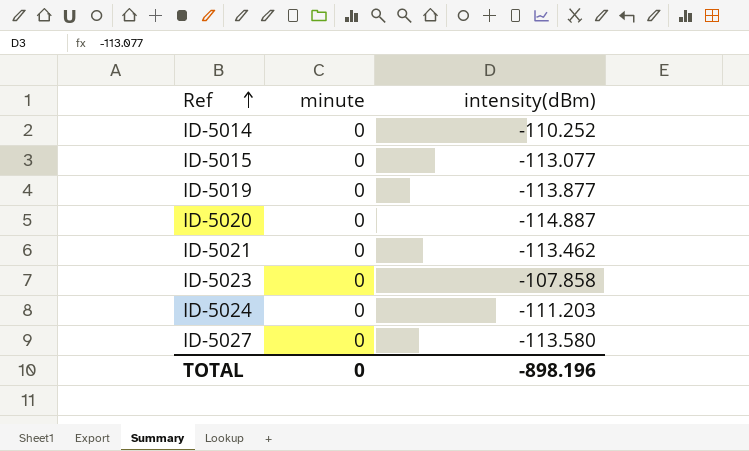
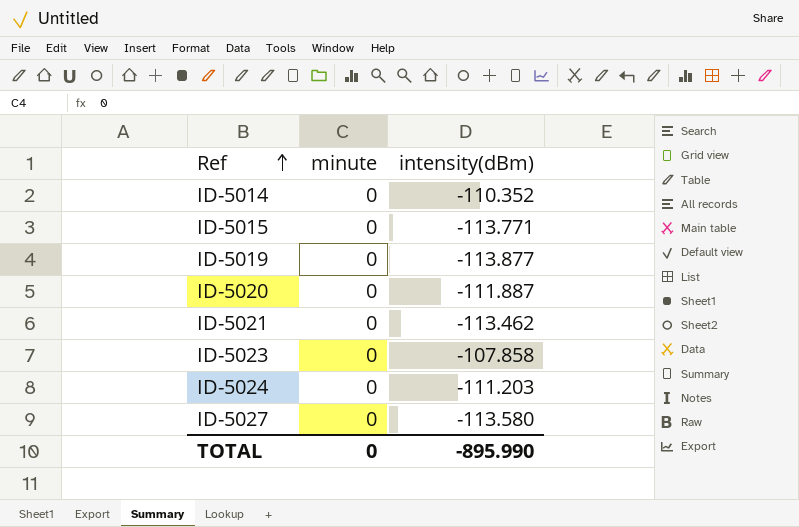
ID-5014 | intensity(dBm): -110.252 -> -110.352
ID-5015 | intensity(dBm): -113.077 -> -113.771
ID-5020 | intensity(dBm): -114.887 -> -111.887
TOTAL | intensity(dBm): -898.196 -> -895.990

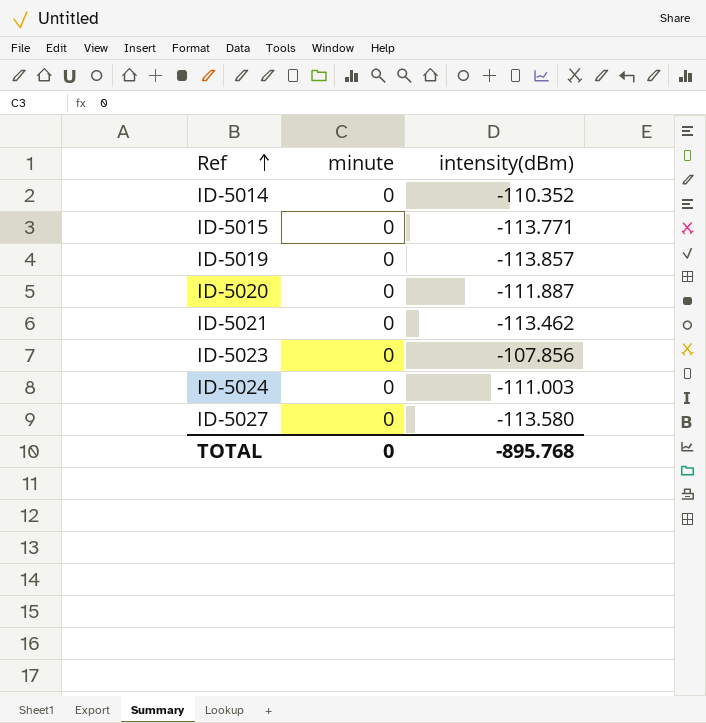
ID-5019 | intensity(dBm): -113.877 -> -113.857
ID-5023 | intensity(dBm): -107.858 -> -107.856
ID-5024 | intensity(dBm): -111.203 -> -111.003
TOTAL | intensity(dBm): -895.990 -> -895.768

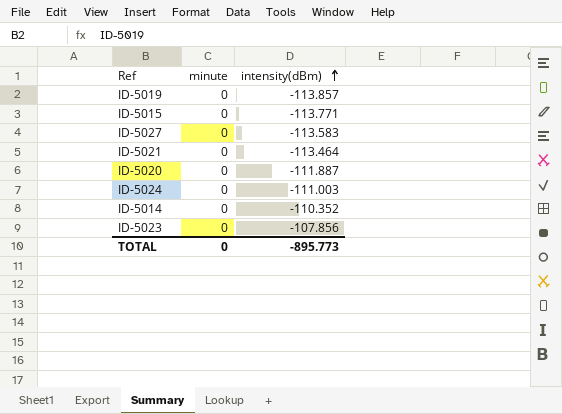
row order: Ref ascending -> intensity(dBm) ascending
ID-5027 | intensity(dBm): -113.580 -> -113.583
ID-5021 | intensity(dBm): -113.462 -> -113.464
TOTAL | intensity(dBm): -895.768 -> -895.773

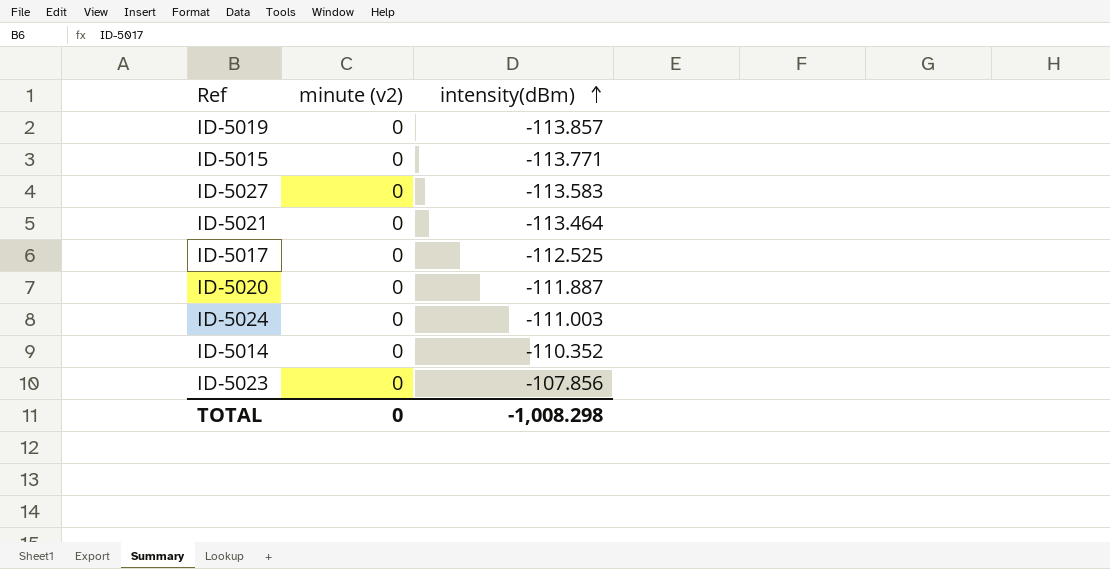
column name: minute -> minute (v2)
row ID-5017: none -> 0 | -112.525
TOTAL | intensity(dBm): -895.773 -> -1,008.298

